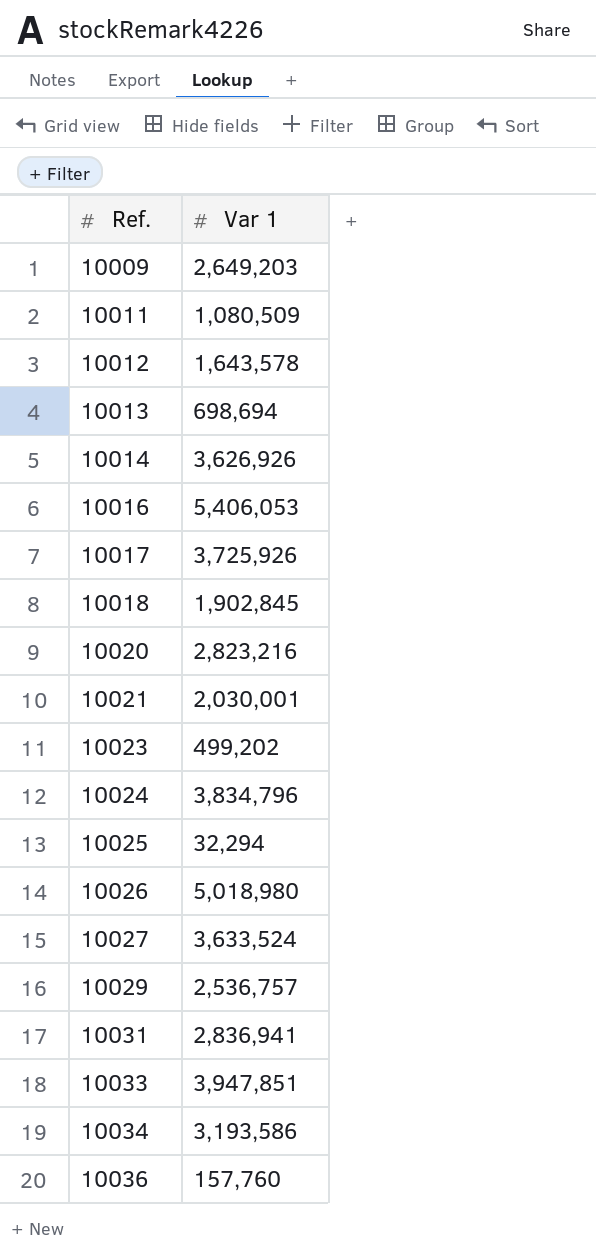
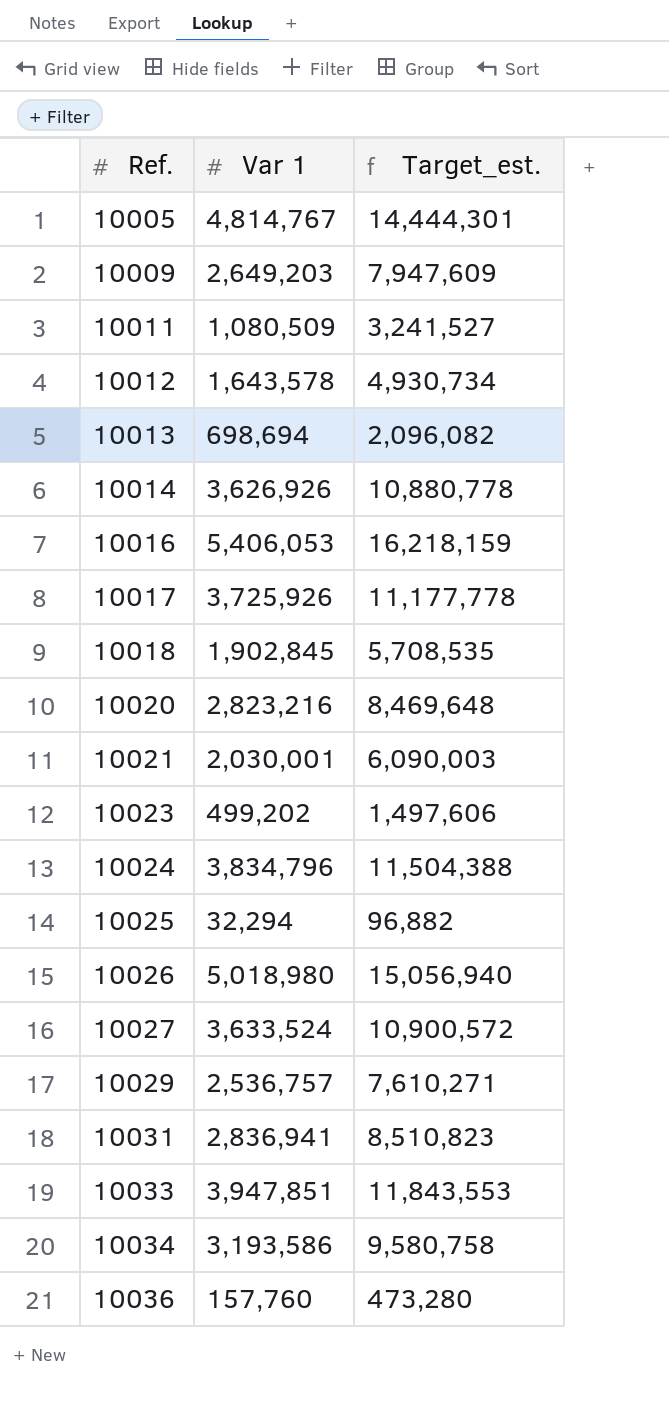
column Target_est. | formula: none -> [Var 1] * 3
row 10005: none -> 4,814,767 | 14,444,301

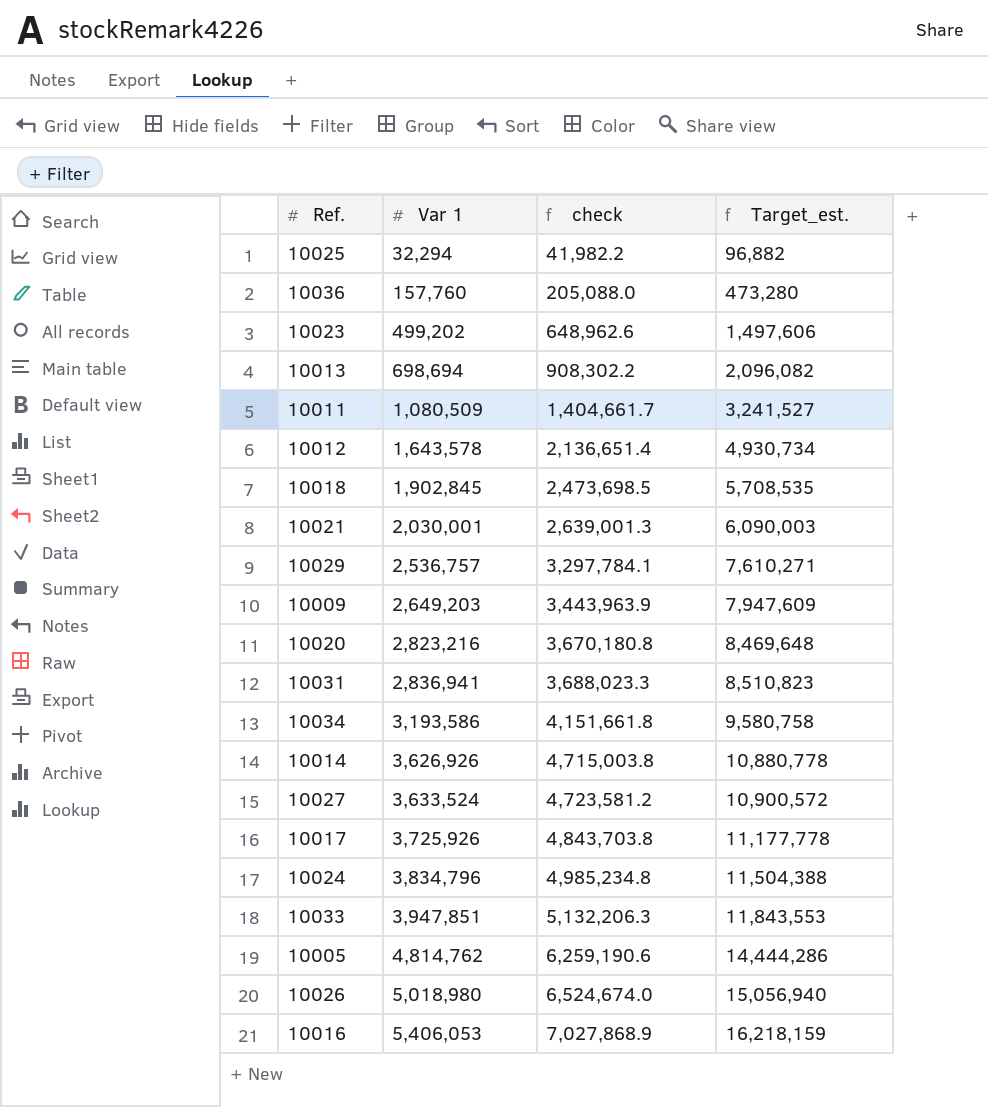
row order: Ref. ascending -> Var 1 ascending
column check | formula: none -> [Var 1] * 1.3
10005 | Var 1: 4,814,767 -> 4,814,762
10005 | Target_est.: 14,444,301 -> 14,444,286

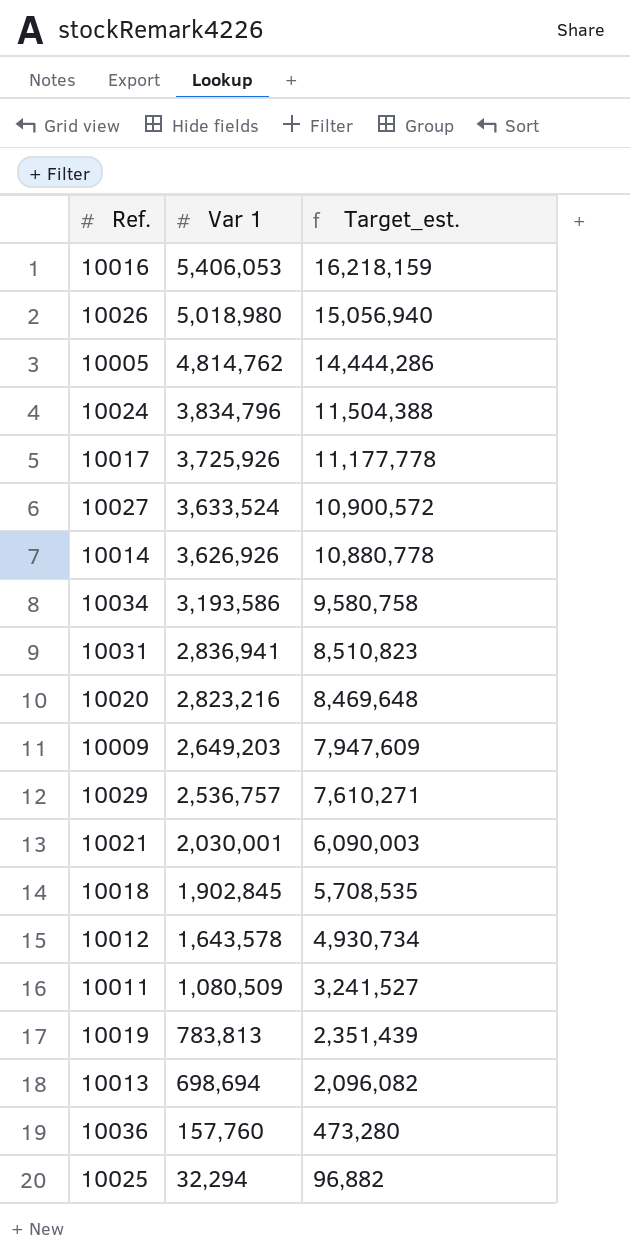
row order: Var 1 ascending -> Var 1 descending
column check | formula: [Var 1] * 1.3 -> none
row 10023: 499,202 | 648,962.6 | 1,497,606 -> none
row 10033: 3,947,851 | 5,132,206.3 | 11,843,553 -> none
row 10019: none -> 783,813 | 2,351,439

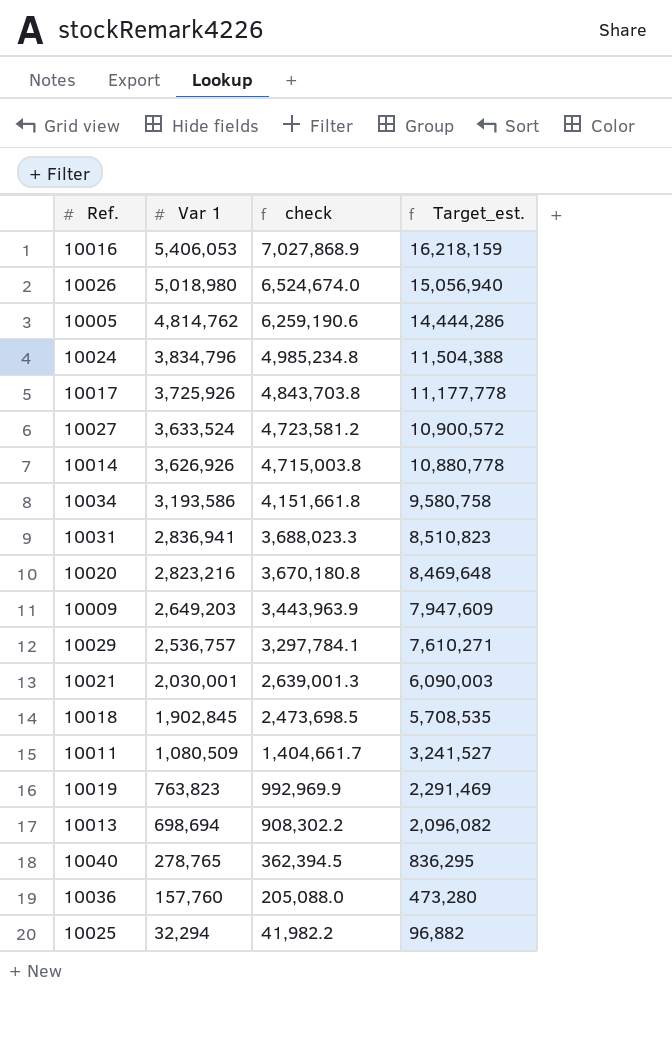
column check | formula: none -> [Var 1] * 1.3
row 10012: 1,643,578 | 4,930,734 -> none
10019 | Var 1: 783,813 -> 763,823
10019 | Target_est.: 2,351,439 -> 2,291,469
row 10040: none -> 278,765 | 362,394.5 | 836,295

